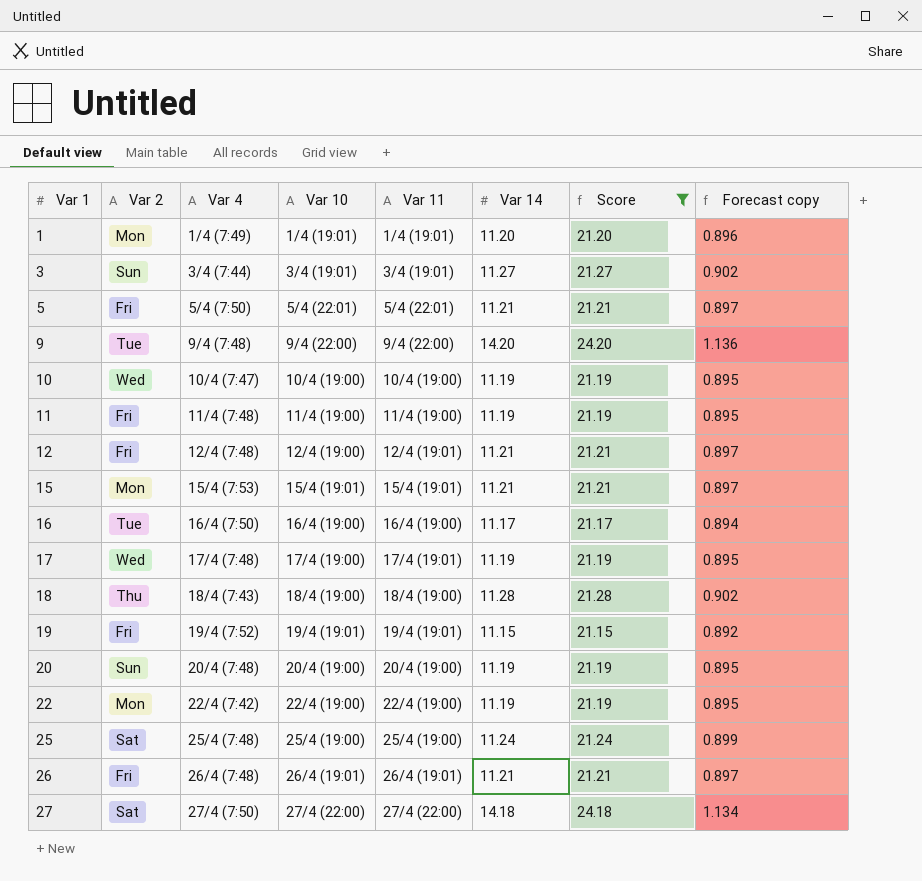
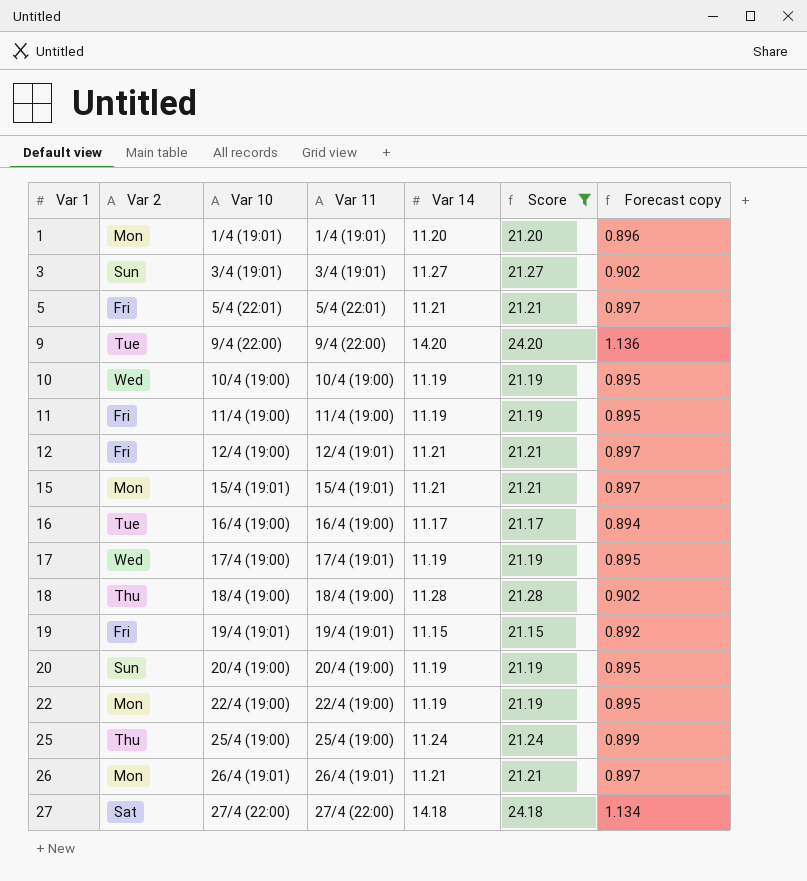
column Var 4 | position: 3 -> none
25 | Var 2: Sat -> Thu
26 | Var 2: Fri -> Mon

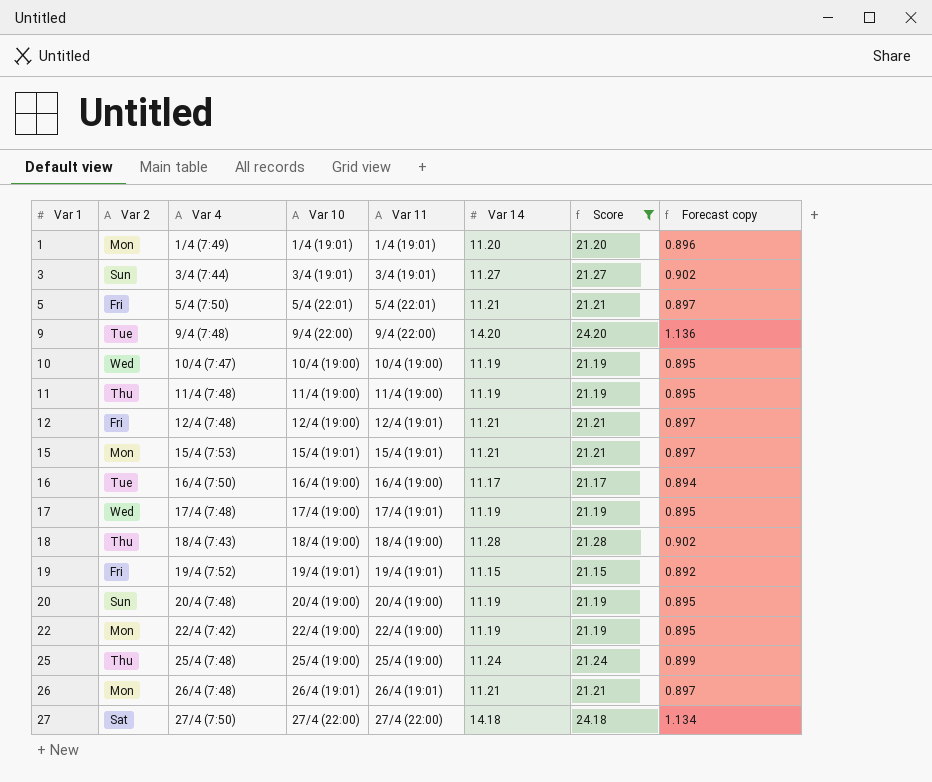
column Var 4 | position: none -> 3
11 | Var 2: Fri -> Thu

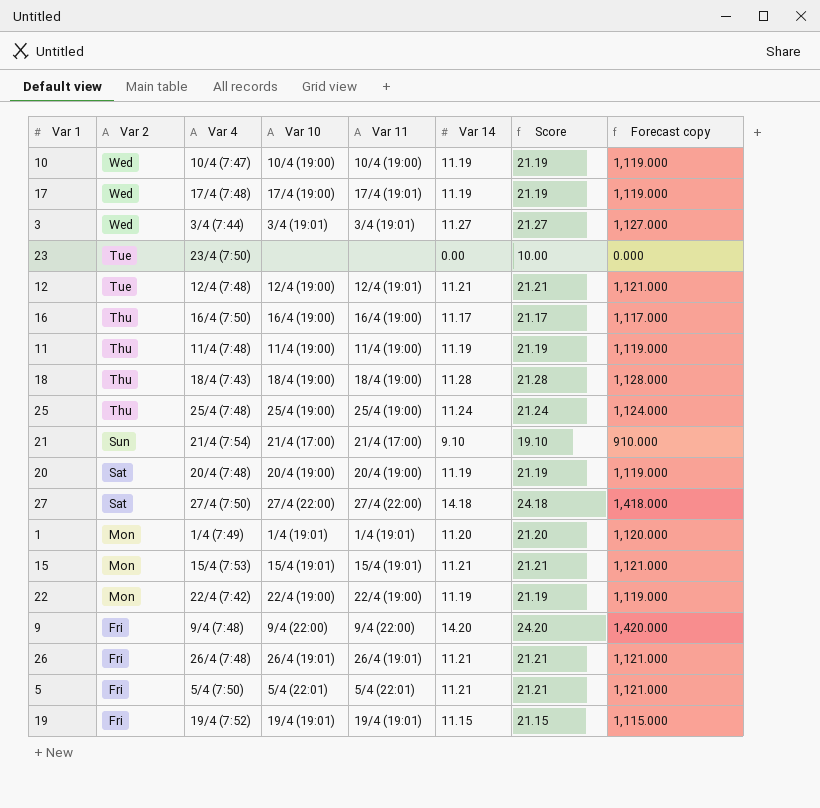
filter: Score >= 21.15 -> none
row order: Var 1 ascending -> Var 2 descending
column Forecast copy | formula: [Var 14] * 0.08 -> [Var 14] * 100
3 | Var 2: Sun -> Wed
12 | Var 2: Fri -> Tue
16 | Var 2: Tue -> Thu
20 | Var 2: Sun -> Sat
9 | Var 2: Tue -> Fri
26 | Var 2: Mon -> Fri

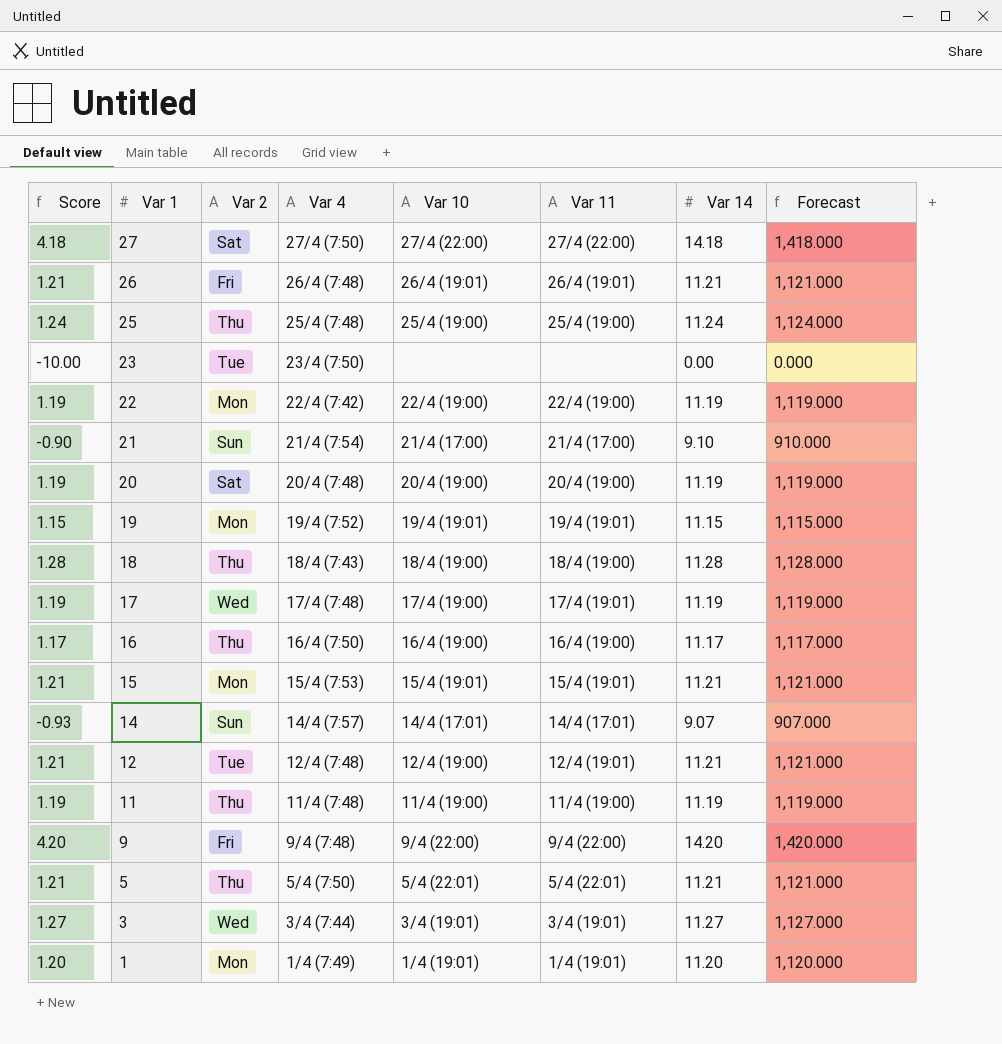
row order: Var 2 descending -> Var 1 descending
column Score | formula: [Var 14] + 10 -> [Var 14] - 10
column Score | position: 7 -> 1
column name: Forecast copy -> Forecast
row 10: Wed | 10/4 (7:47) | 10/4 (19:00) | 10/4 (19:00) | 11.19 | 21.19 | 1,119.000 -> none
19 | Var 2: Fri -> Mon
row 14: none -> -0.93 | Sun | 14/4 (7:57) | 14/4 (17:01) | 14/4 (17:01) | 9.07 | 907.000
5 | Var 2: Fri -> Thu

